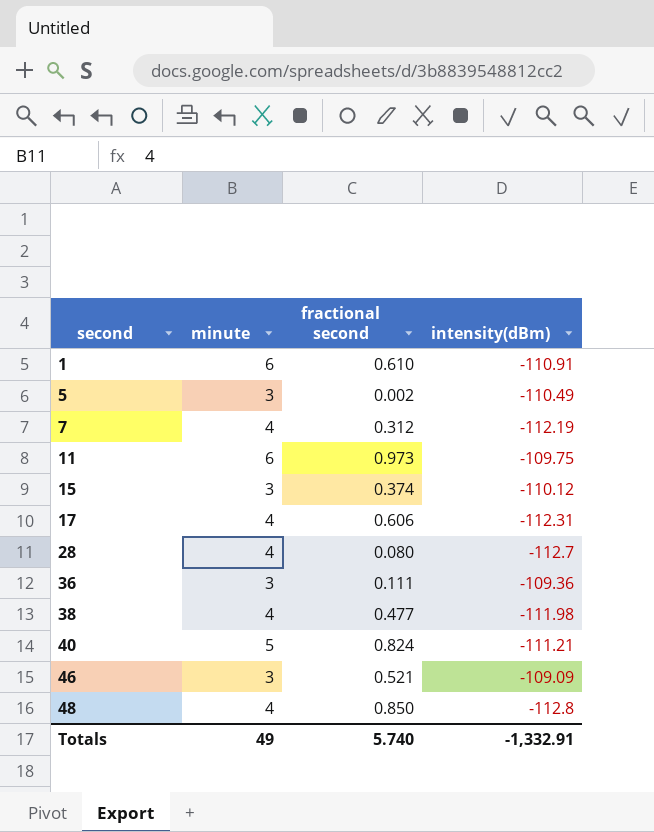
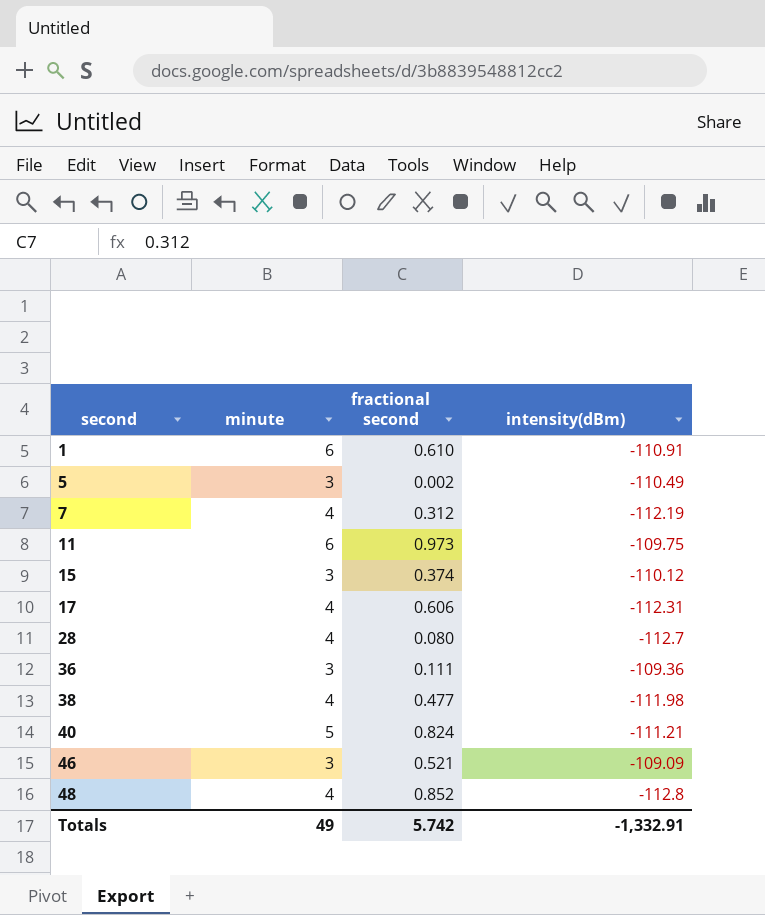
48 | fractional second: 0.850 -> 0.852
Totals | fractional second: 5.740 -> 5.742

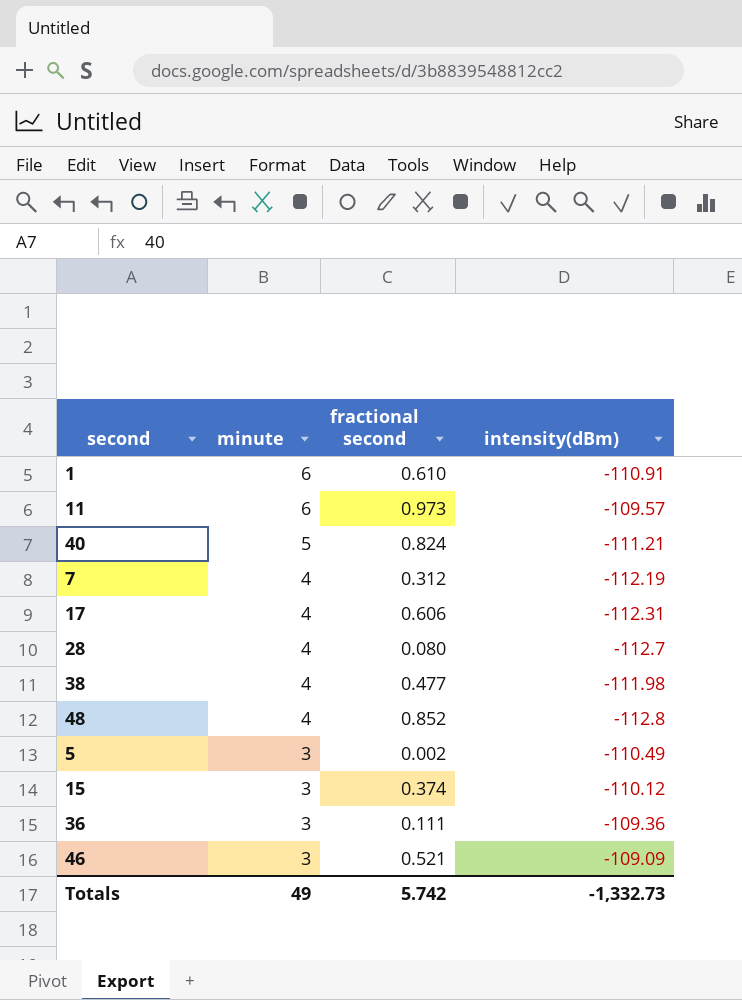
row order: second ascending -> minute descending
11 | intensity(dBm): -109.75 -> -109.57
Totals | intensity(dBm): -1,332.91 -> -1,332.73

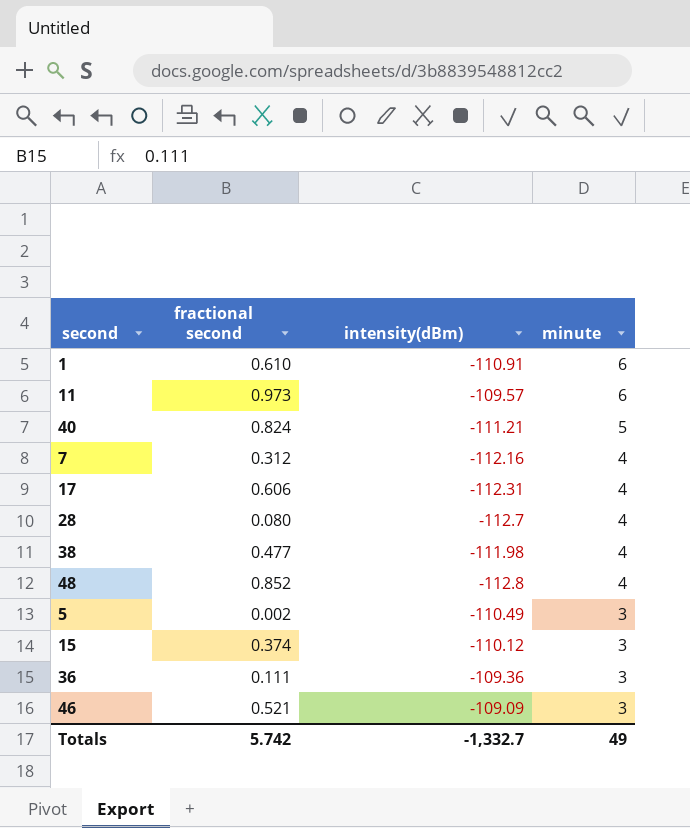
column minute | position: 2 -> 4
7 | intensity(dBm): -112.19 -> -112.16
Totals | intensity(dBm): -1,332.73 -> -1,332.7

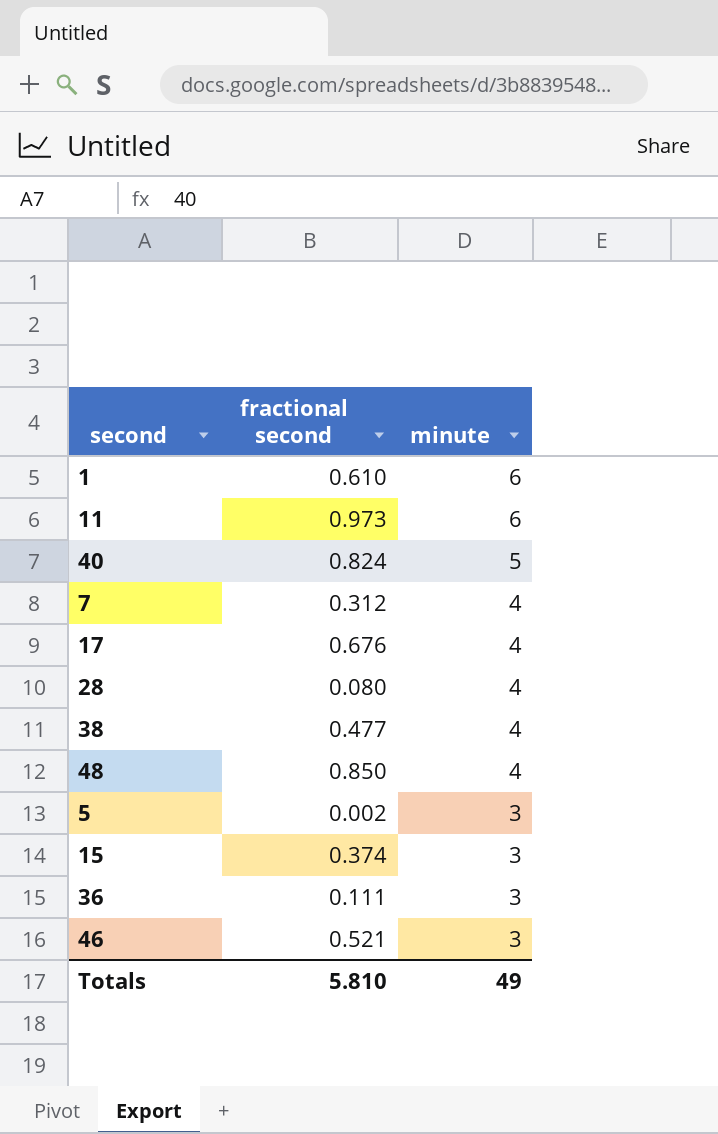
column intensity(dBm) | position: 3 -> none
17 | fractional second: 0.606 -> 0.676
48 | fractional second: 0.852 -> 0.850
Totals | fractional second: 5.742 -> 5.810

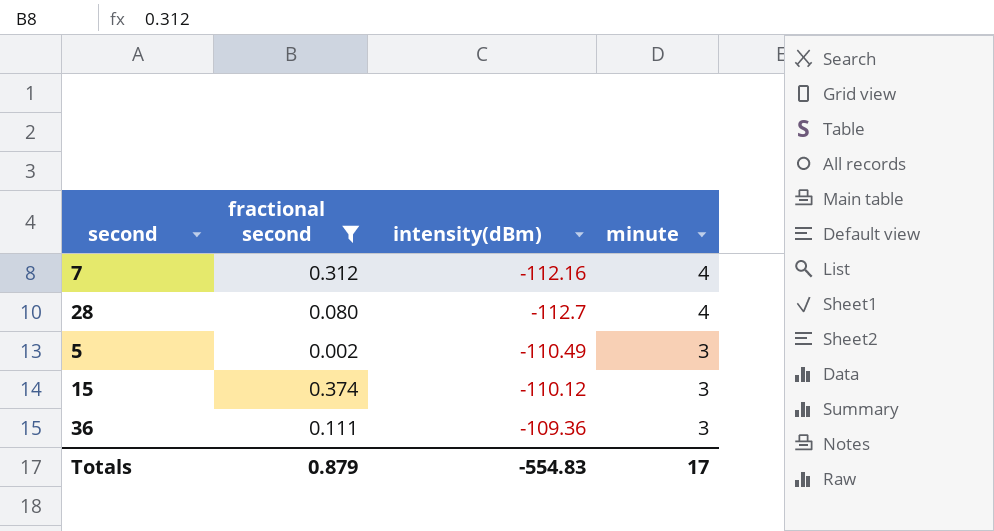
filter: none -> fractional second <= 0.374
column intensity(dBm) | position: none -> 3
Totals | fractional second: 5.810 -> 0.879
Totals | minute: 49 -> 17

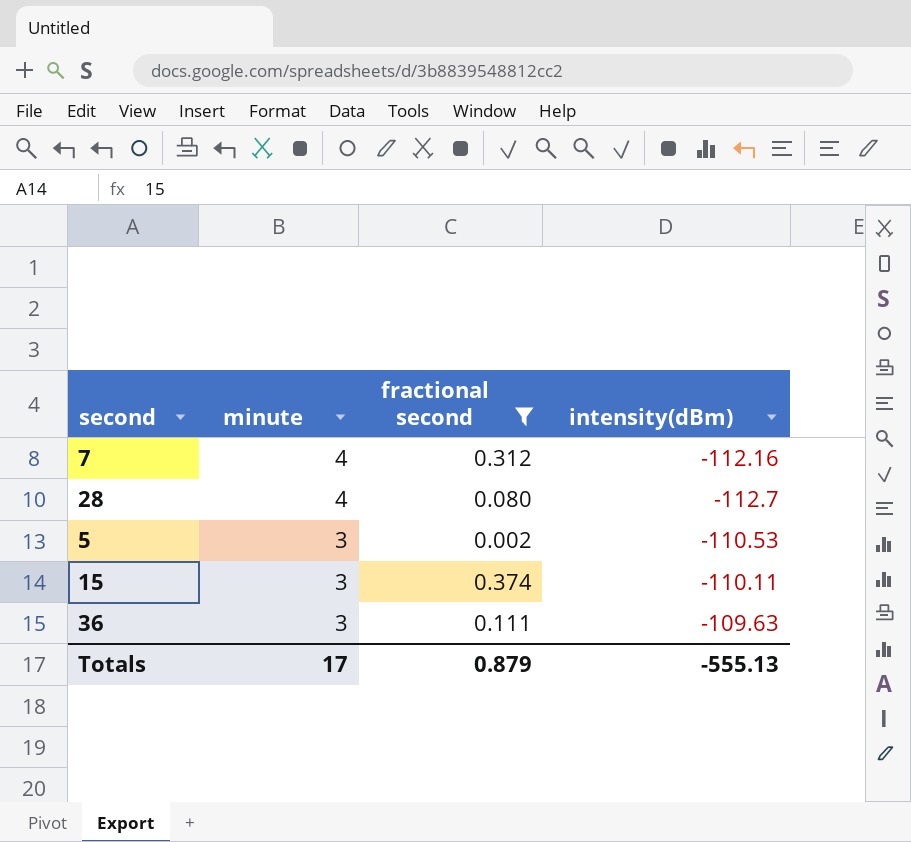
column minute | position: 4 -> 2
5 | intensity(dBm): -110.49 -> -110.53
15 | intensity(dBm): -110.12 -> -110.11
36 | intensity(dBm): -109.36 -> -109.63
Totals | intensity(dBm): -554.83 -> -555.13

